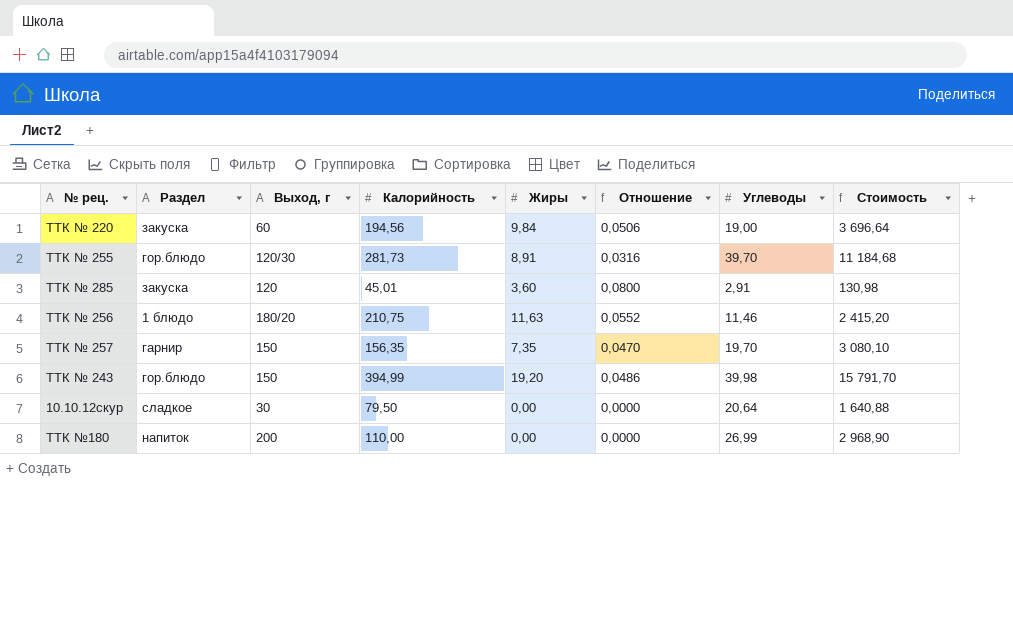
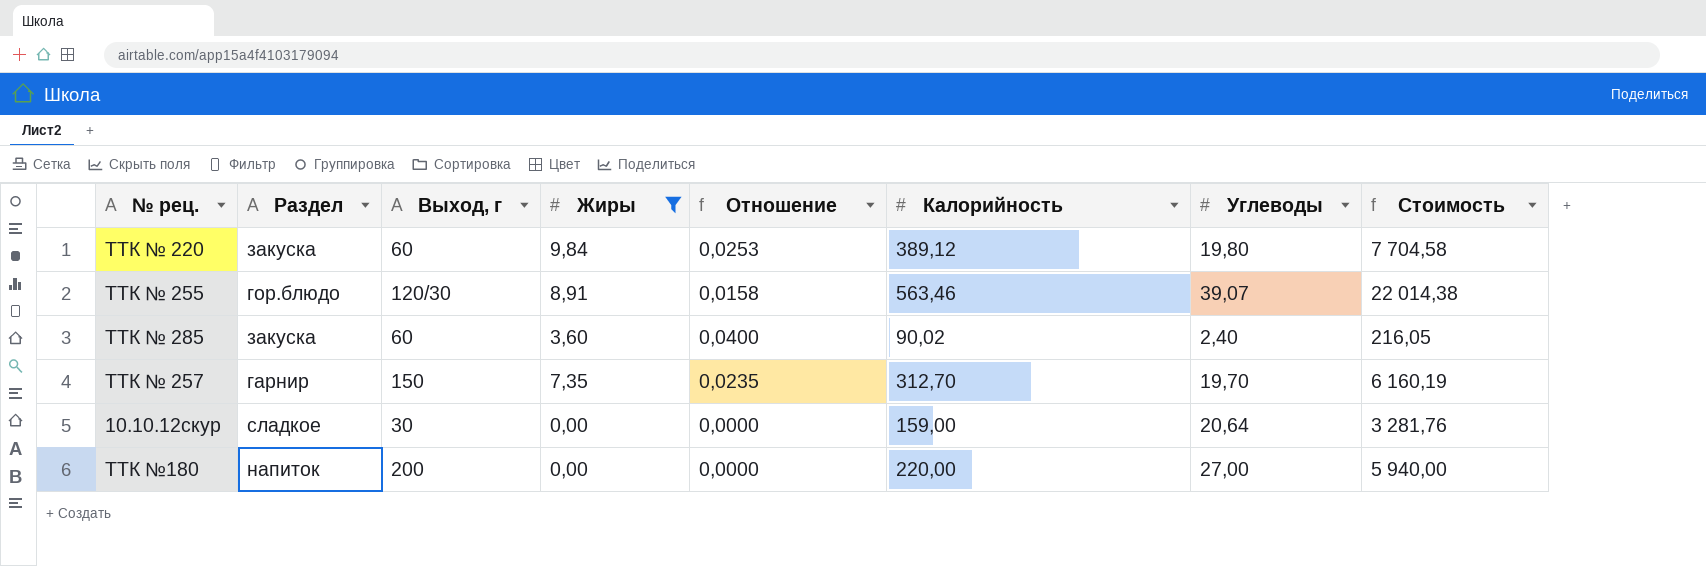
filter: none -> Жиры <= 9,84
column Калорийность | position: 4 -> 6
ТТК № 220 | Отношение: 0,0506 -> 0,0253
ТТК № 220 | Калорийность: 194,56 -> 389,12
ТТК № 220 | Углеводы: 19,00 -> 19,80
ТТК № 220 | Стоимость: 3 696,64 -> 7 704,58
ТТК № 255 | Отношение: 0,0316 -> 0,0158
ТТК № 255 | Калорийность: 281,73 -> 563,46
ТТК № 255 | Углеводы: 39,70 -> 39,07
ТТК № 255 | Стоимость: 11 184,68 -> 22 014,38
ТТК № 285 | Выход, г: 120 -> 60
ТТК № 285 | Отношение: 0,0800 -> 0,0400
ТТК № 285 | Калорийность: 45,01 -> 90,02
ТТК № 285 | Углеводы: 2,91 -> 2,40
ТТК № 285 | Стоимость: 130,98 -> 216,05
ТТК № 257 | Отношение: 0,0470 -> 0,0235
ТТК № 257 | Калорийность: 156,35 -> 312,70
ТТК № 257 | Стоимость: 3 080,10 -> 6 160,19
10.10.12скур | Калорийность: 79,50 -> 159,00
10.10.12скур | Стоимость: 1 640,88 -> 3 281,76
ТТК №180 | Калорийность: 110,00 -> 220,00
ТТК №180 | Углеводы: 26,99 -> 27,00
ТТК №180 | Стоимость: 2 968,90 -> 5 940,00

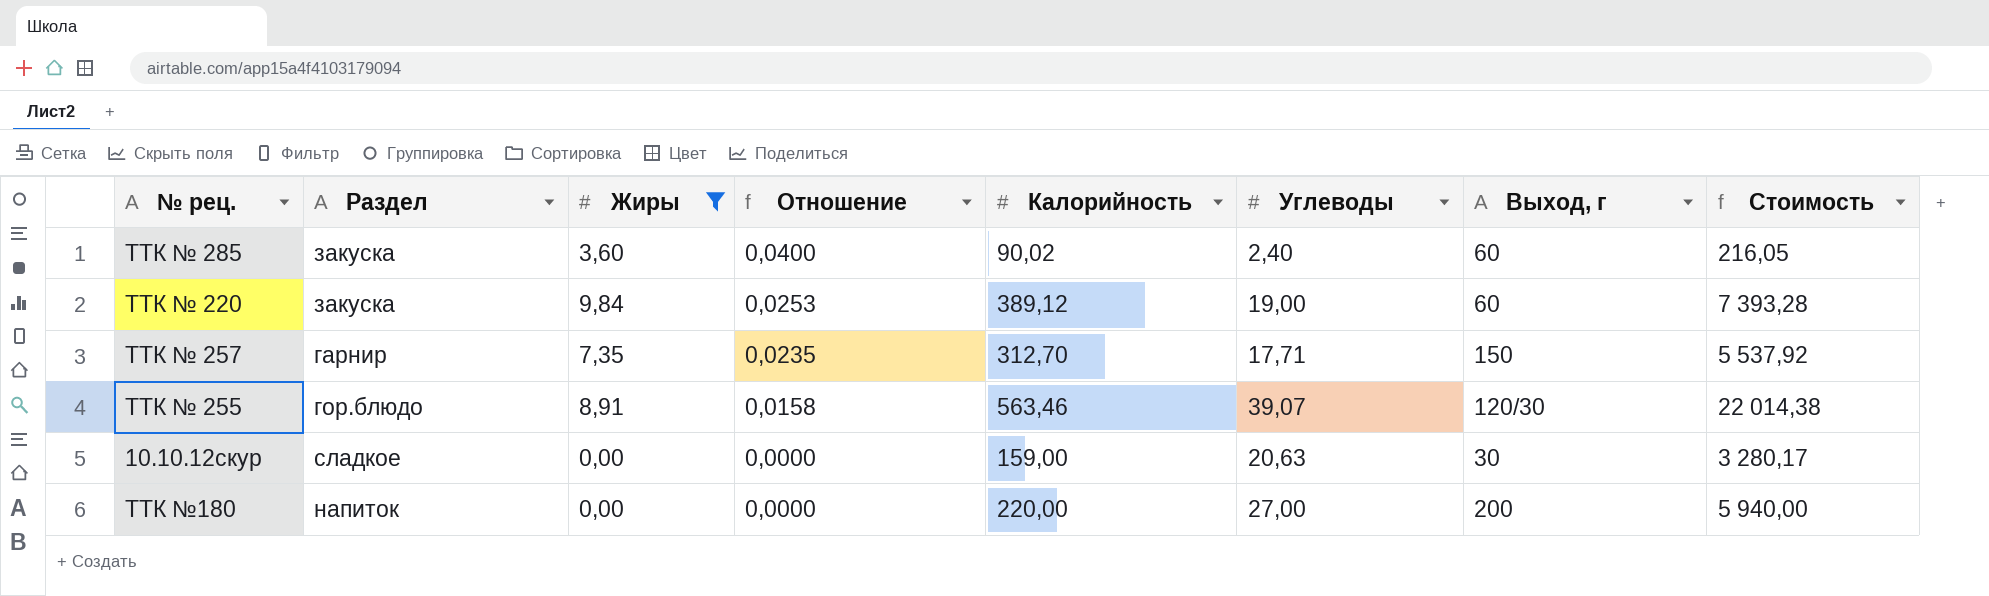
row order: none -> Отношение descending
column Выход, г | position: 3 -> 7
ТТК № 220 | Углеводы: 19,80 -> 19,00
ТТК № 220 | Стоимость: 7 704,58 -> 7 393,28
ТТК № 257 | Углеводы: 19,70 -> 17,71
ТТК № 257 | Стоимость: 6 160,19 -> 5 537,92
10.10.12скур | Углеводы: 20,64 -> 20,63
10.10.12скур | Стоимость: 3 281,76 -> 3 280,17

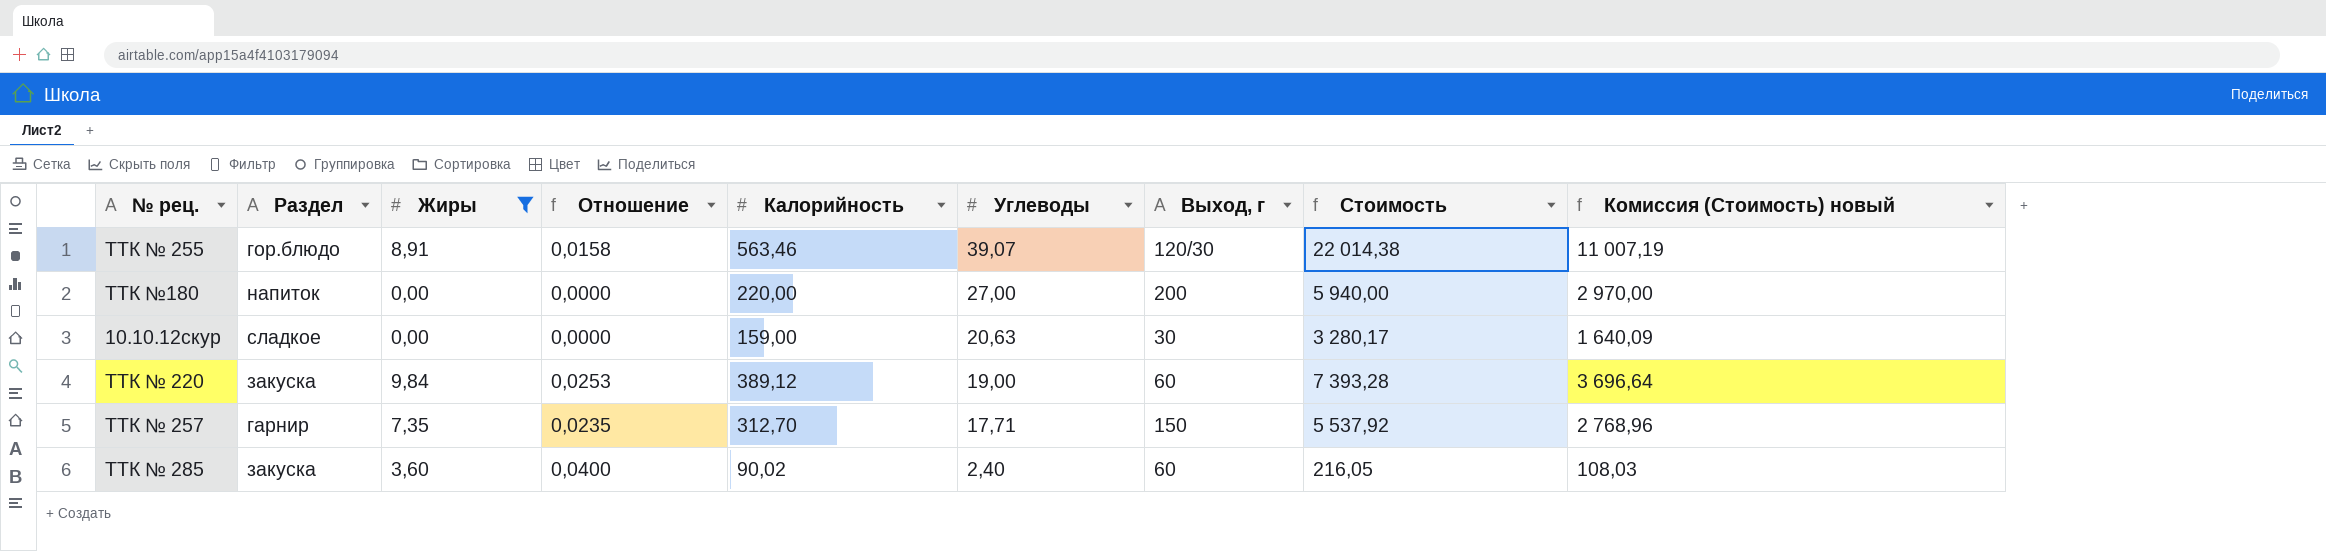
row order: Отношение descending -> Углеводы descending
column Комиссия (Стоимость) новый | formula: none -> [Стоимость] * 0,5

